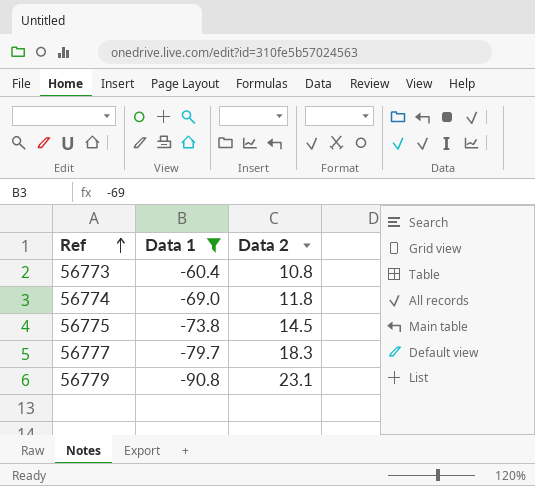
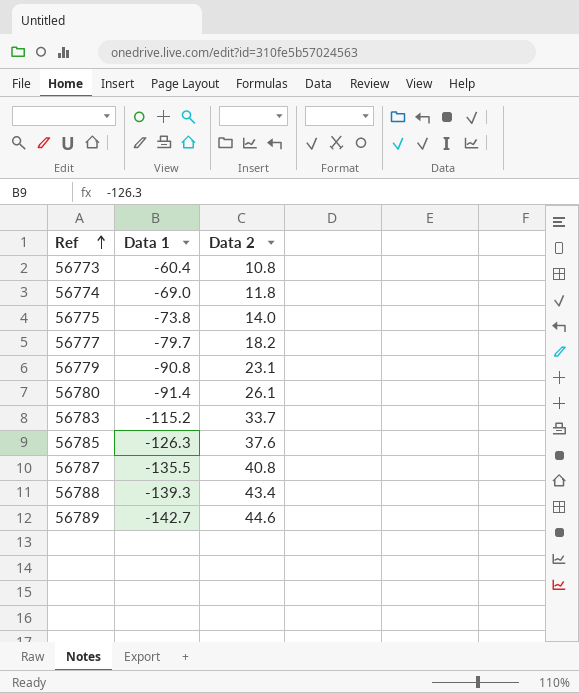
filter: Data 1 >= -90.8 -> none
56775 | Data 2: 14.5 -> 14.0
56777 | Data 2: 18.3 -> 18.2

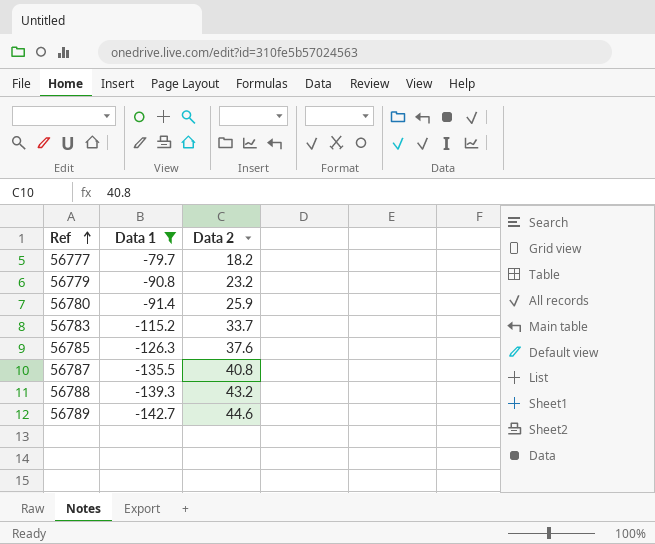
filter: none -> Data 1 <= -79.7
56779 | Data 2: 23.1 -> 23.2
56780 | Data 2: 26.1 -> 25.9
56788 | Data 2: 43.4 -> 43.2

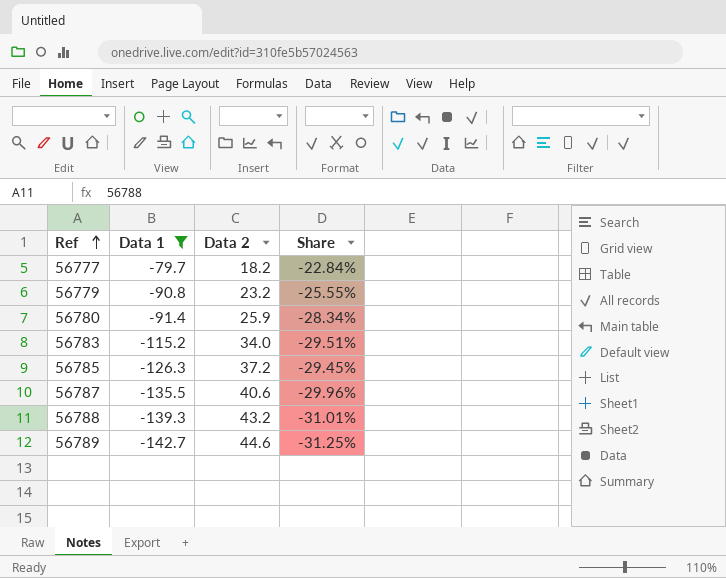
column Share | formula: none -> [Data 2] / [Data 1]
56783 | Data 2: 33.7 -> 34.0
56785 | Data 2: 37.6 -> 37.2
56787 | Data 2: 40.8 -> 40.6

